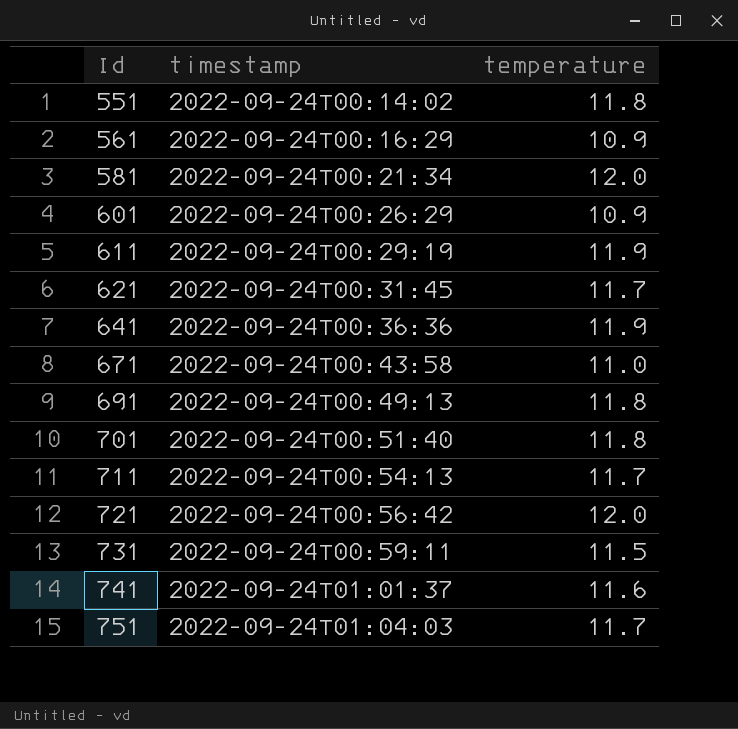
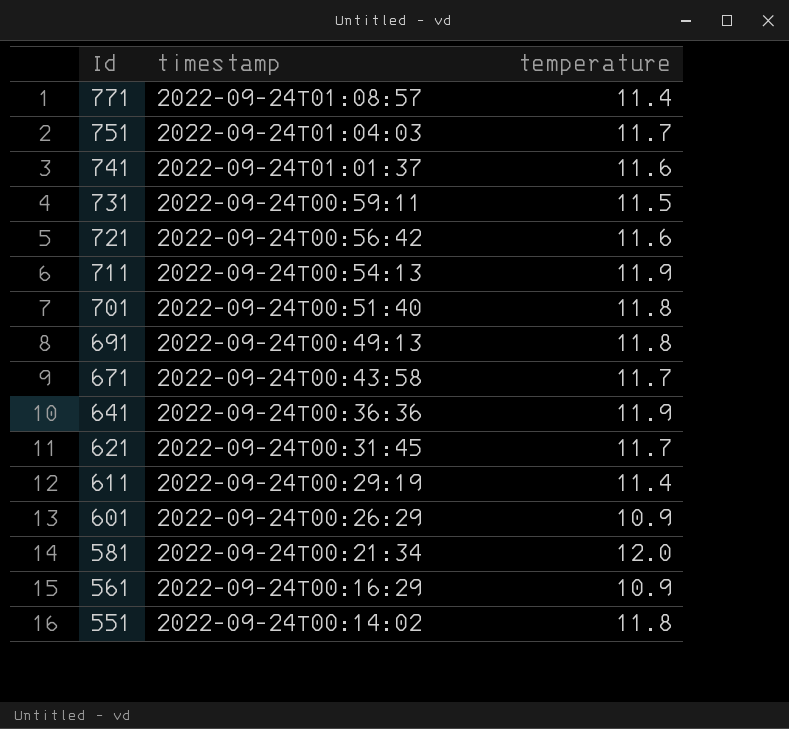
row order: Id ascending -> Id descending
row 771: none -> 2022-09-24T01:08:57 | 11.4
721 | temperature: 12.0 -> 11.6
711 | temperature: 11.7 -> 11.9
671 | temperature: 11.0 -> 11.7
611 | temperature: 11.9 -> 11.4

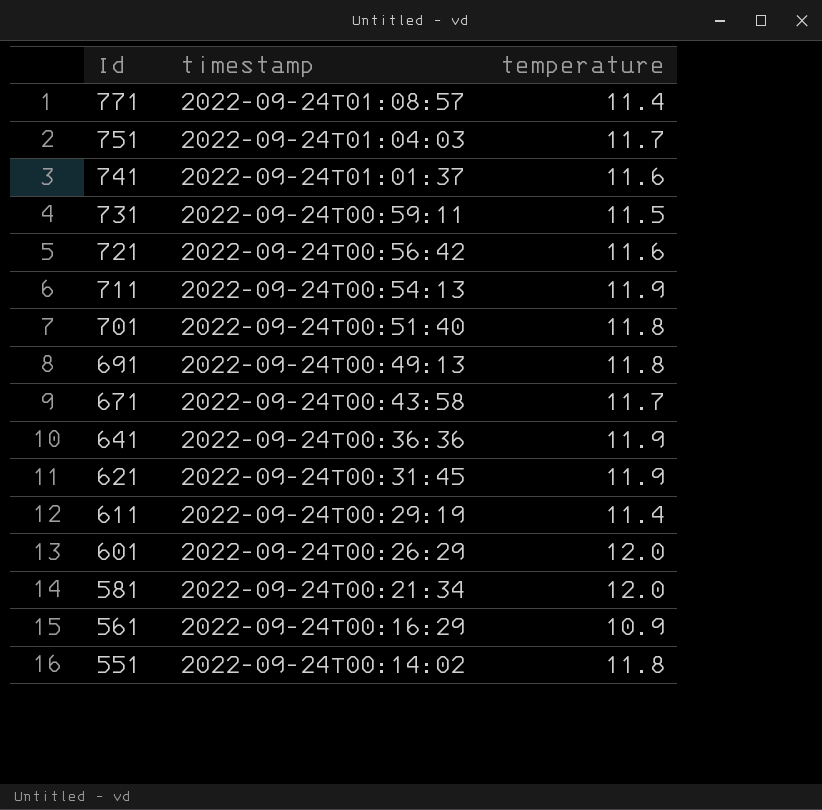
621 | temperature: 11.7 -> 11.9
601 | temperature: 10.9 -> 12.0

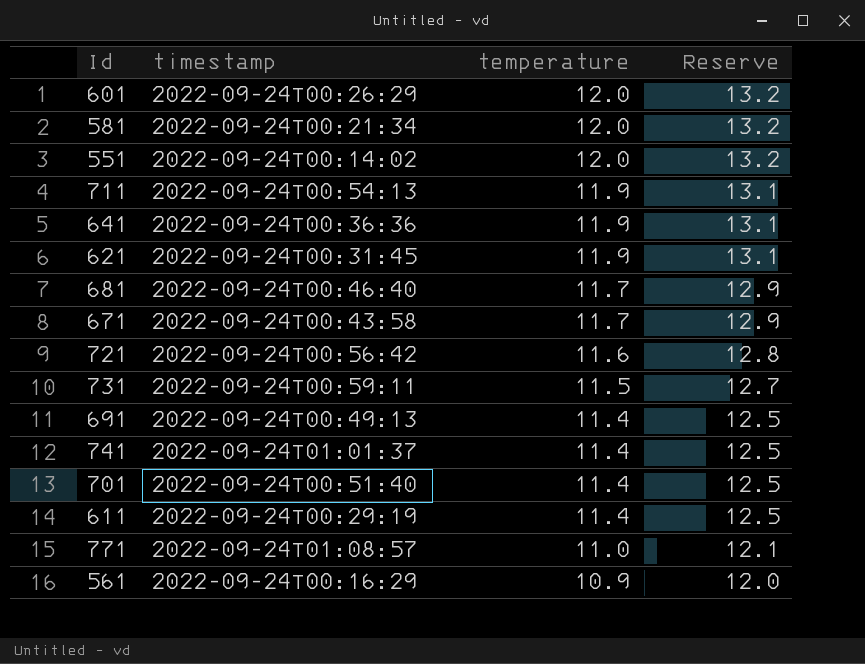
row order: Id descending -> temperature descending
column Reserve | formula: none -> [temperature] * 1.1
row 751: 2022-09-24T01:04:03 | 11.7 -> none
551 | temperature: 11.8 -> 12.0
row 681: none -> 2022-09-24T00:46:40 | 11.7 | 12.9
691 | temperature: 11.8 -> 11.4
741 | temperature: 11.6 -> 11.4
701 | temperature: 11.8 -> 11.4
771 | temperature: 11.4 -> 11.0

